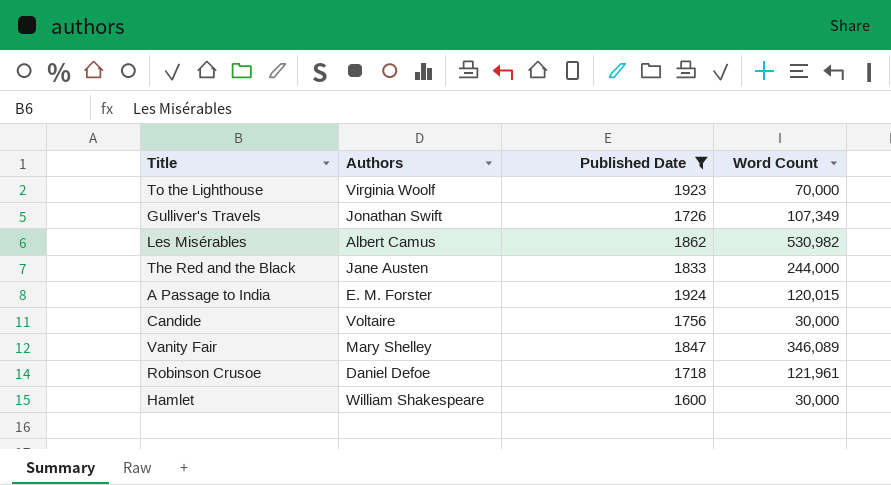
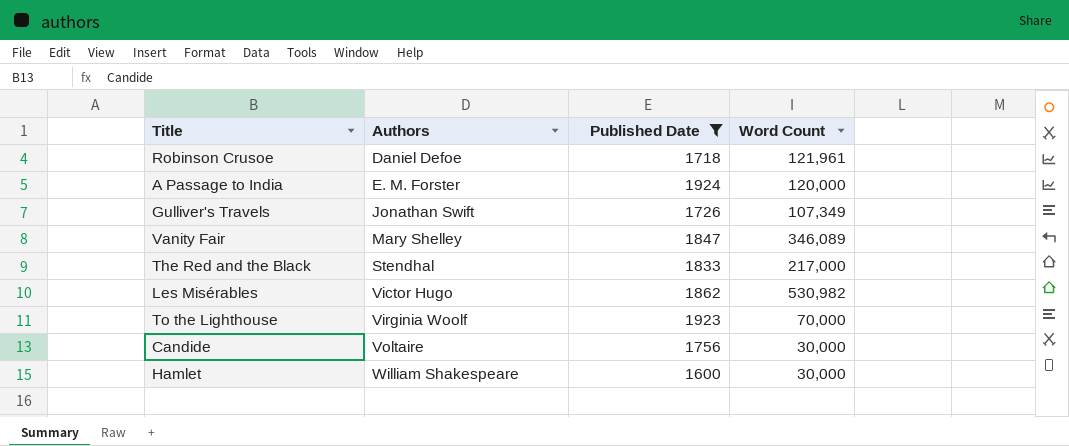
row order: none -> Authors ascending
A Passage to India | Word Count: 120,015 -> 120,000
The Red and the Black | Authors: Jane Austen -> Stendhal
The Red and the Black | Word Count: 244,000 -> 217,000
Les Misérables | Authors: Albert Camus -> Victor Hugo

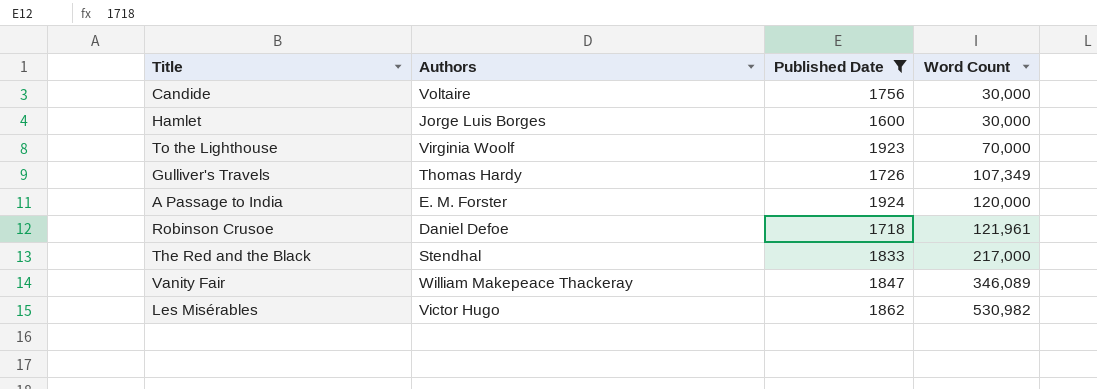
row order: Authors ascending -> Word Count ascending
Hamlet | Authors: William Shakespeare -> Jorge Luis Borges
Gulliver's Travels | Authors: Jonathan Swift -> Thomas Hardy
Vanity Fair | Authors: Mary Shelley -> William Makepeace Thackeray

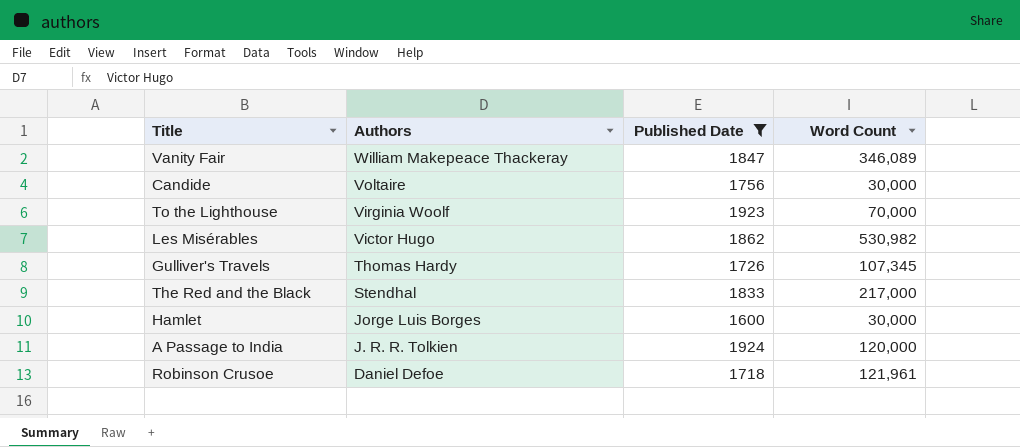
row order: Word Count ascending -> Authors descending
Gulliver's Travels | Word Count: 107,349 -> 107,345
A Passage to India | Authors: E. M. Forster -> J. R. R. Tolkien

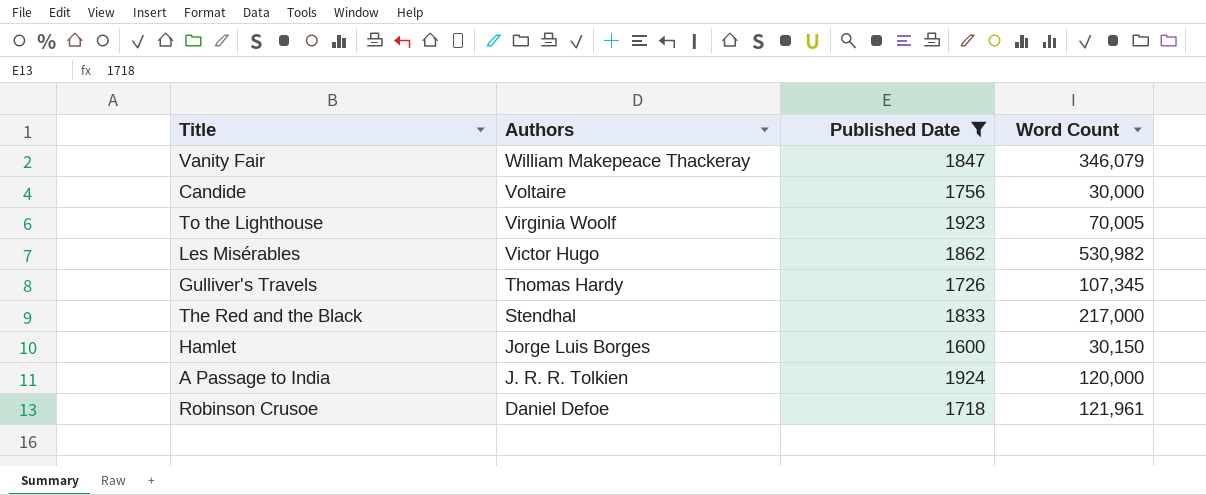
Vanity Fair | Word Count: 346,089 -> 346,079
To the Lighthouse | Word Count: 70,000 -> 70,005
Hamlet | Word Count: 30,000 -> 30,150

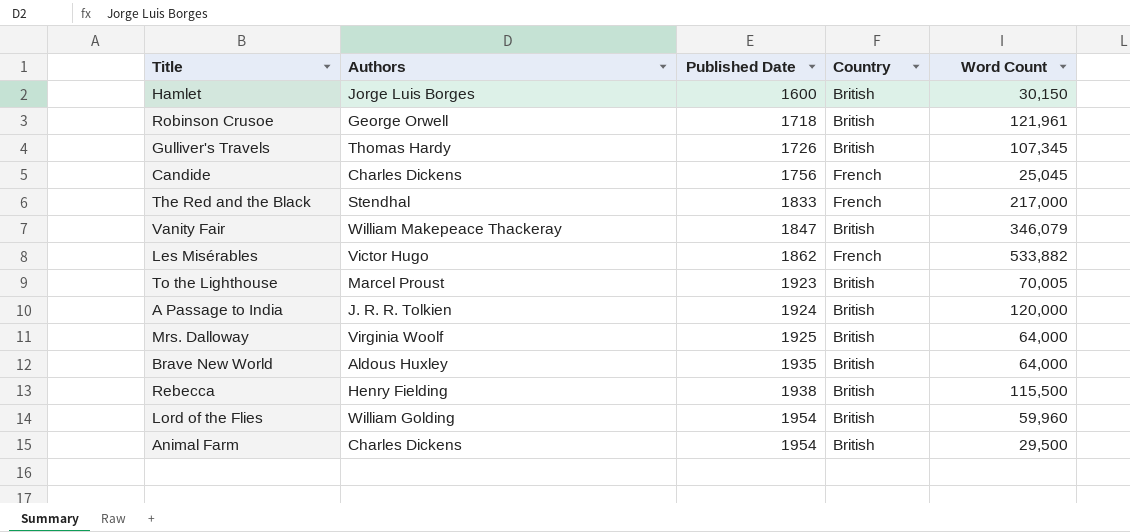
filter: Published Date <= 1924 -> none
row order: Authors descending -> Published Date ascending
column Country | position: none -> 4
Robinson Crusoe | Authors: Daniel Defoe -> George Orwell
Candide | Authors: Voltaire -> Charles Dickens
Candide | Word Count: 30,000 -> 25,045
Les Misérables | Word Count: 530,982 -> 533,882
To the Lighthouse | Authors: Virginia Woolf -> Marcel Proust

